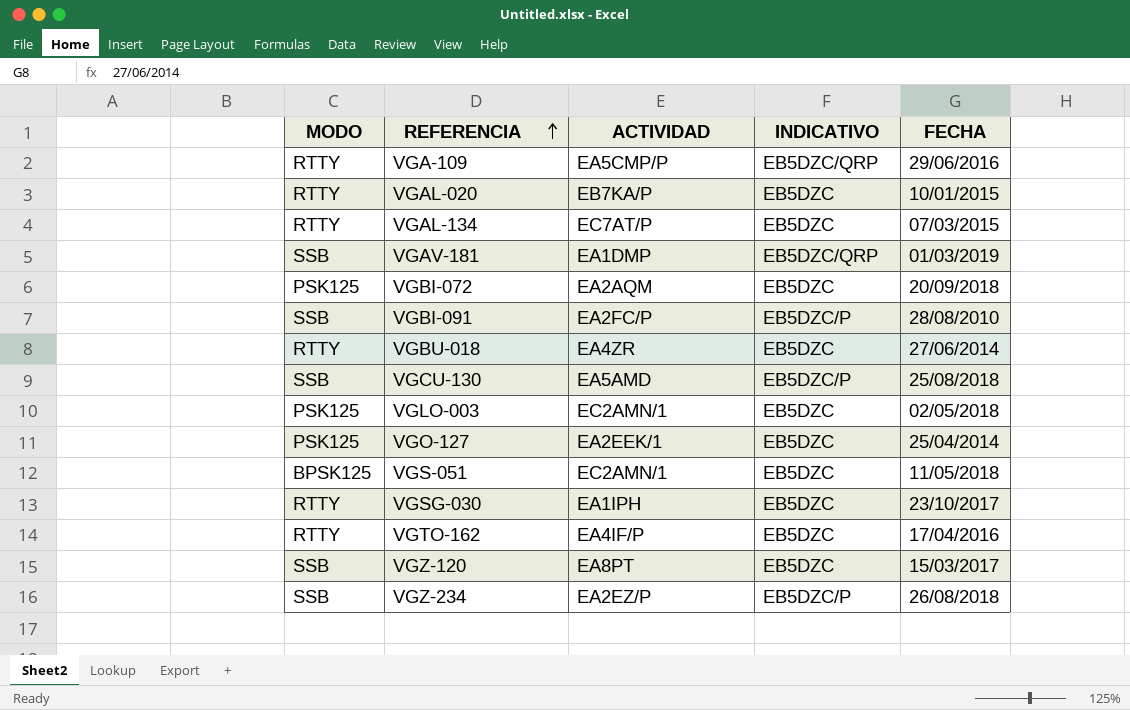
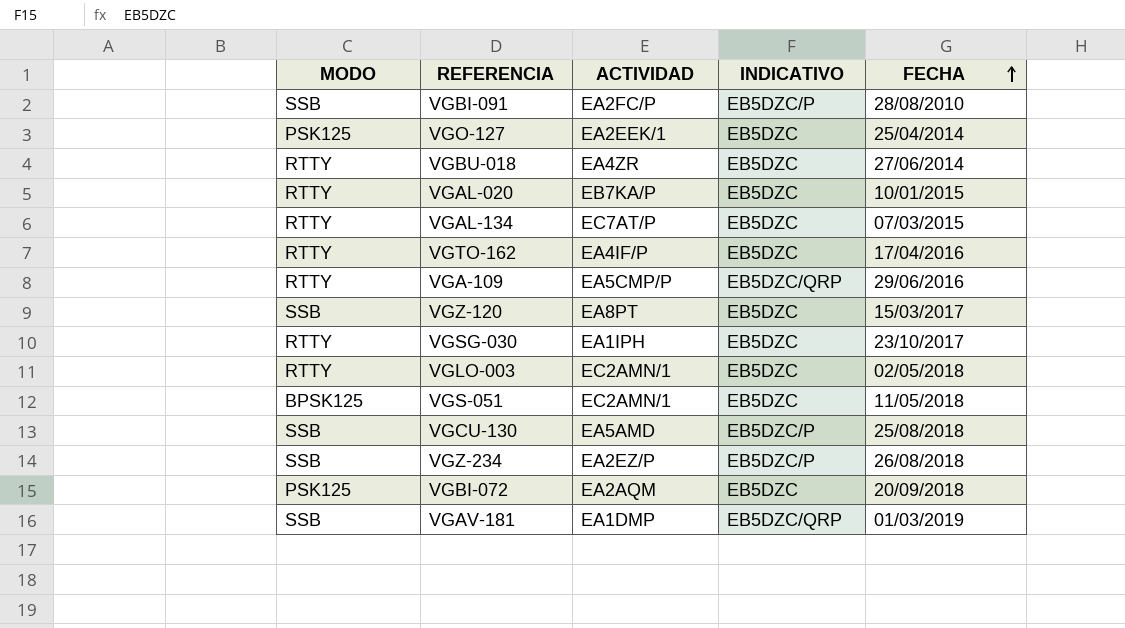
row order: REFERENCIA ascending -> FECHA ascending
VGLO-003 | MODO: PSK125 -> RTTY

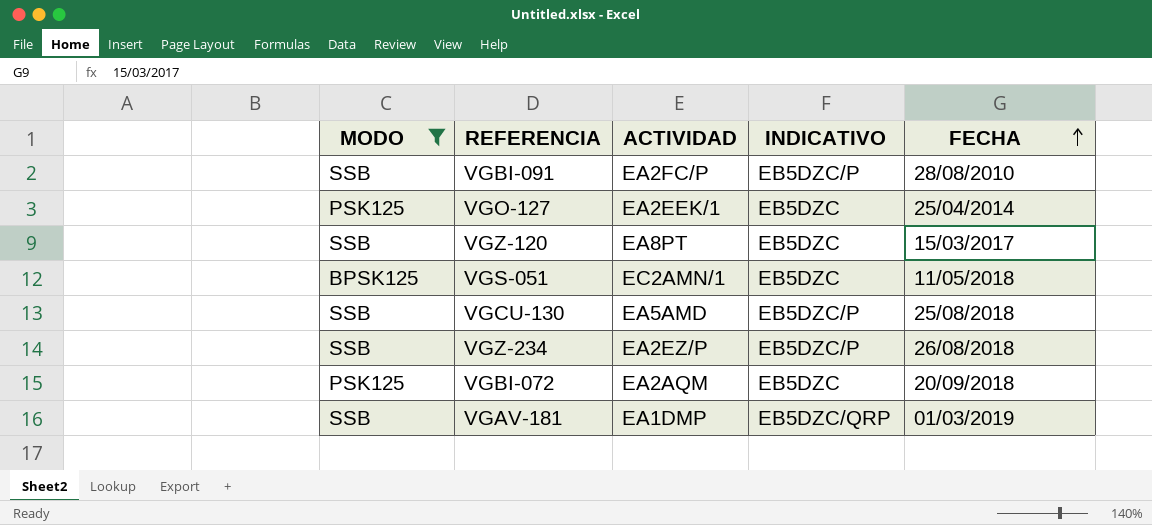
filter: none -> MODO != RTTY

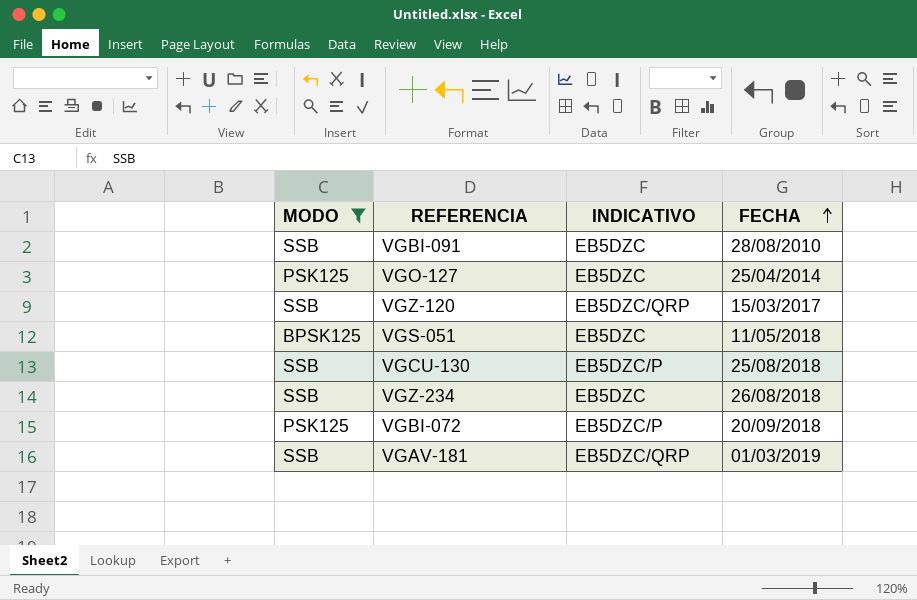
column ACTIVIDAD | position: 3 -> none
VGBI-091 | INDICATIVO: EB5DZC/P -> EB5DZC
VGZ-120 | INDICATIVO: EB5DZC -> EB5DZC/QRP
VGZ-234 | INDICATIVO: EB5DZC/P -> EB5DZC
VGBI-072 | INDICATIVO: EB5DZC -> EB5DZC/P

